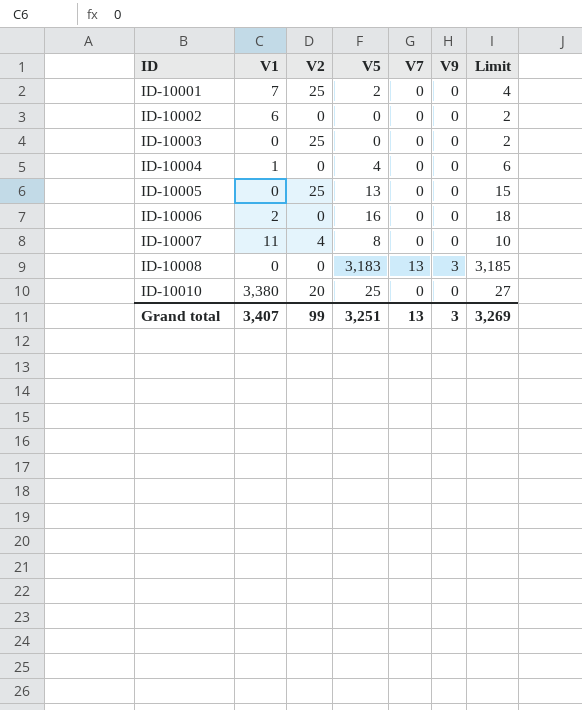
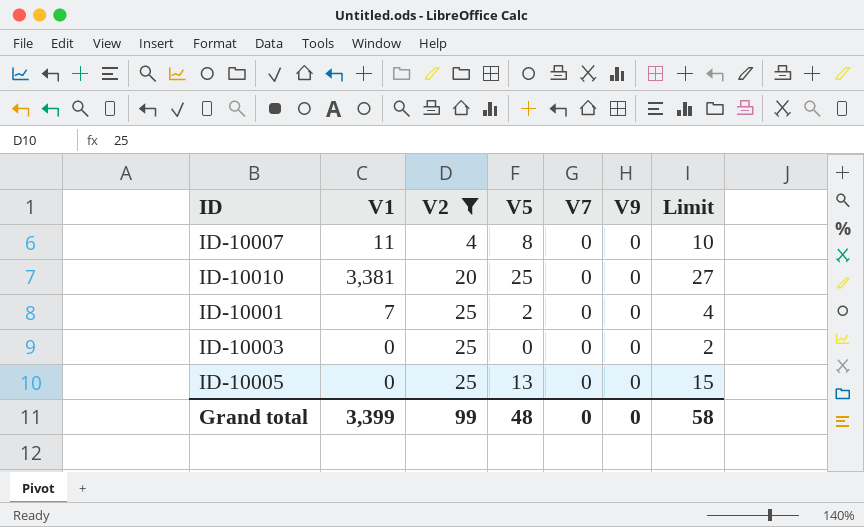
filter: none -> V2 != 0
row order: ID ascending -> V2 ascending
ID-10010 | V1: 3,380 -> 3,381
Grand total | V1: 3,407 -> 3,399
Grand total | V5: 3,251 -> 48
Grand total | V7: 13 -> 0
Grand total | V9: 3 -> 0
Grand total | Limit: 3,269 -> 58

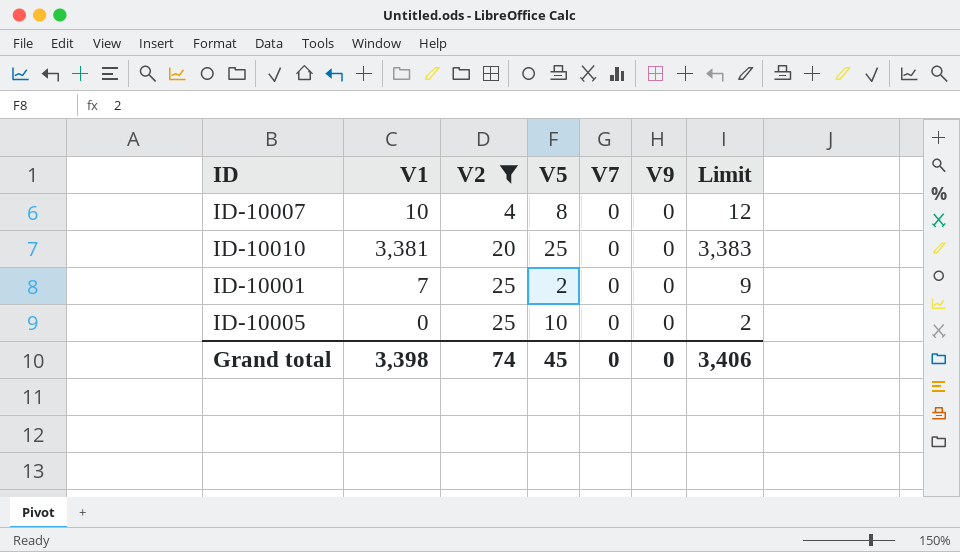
column Limit | formula: [V5] + 2 -> [V1] + 2
row ID-10003: 0 | 25 | 0 | 0 | 0 | 2 -> none
ID-10007 | V1: 11 -> 10
ID-10005 | V5: 13 -> 10
Grand total | V1: 3,399 -> 3,398
Grand total | V2: 99 -> 74
Grand total | V5: 48 -> 45
Grand total | Limit: 58 -> 3,406

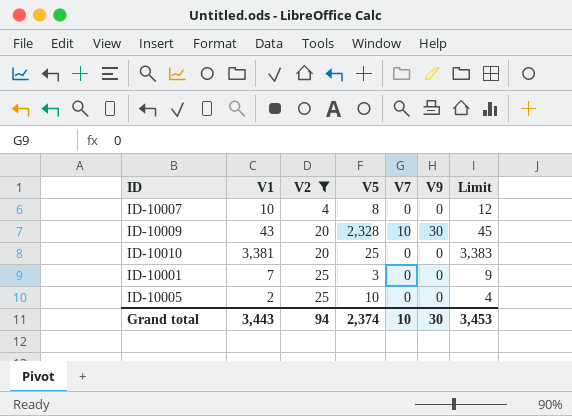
row ID-10009: none -> 43 | 20 | 2,328 | 10 | 30 | 45
ID-10001 | V5: 2 -> 3
ID-10005 | V1: 0 -> 2
ID-10005 | Limit: 2 -> 4
Grand total | V1: 3,398 -> 3,443
Grand total | V2: 74 -> 94
Grand total | V5: 45 -> 2,374
Grand total | V7: 0 -> 10
Grand total | V9: 0 -> 30
Grand total | Limit: 3,406 -> 3,453

